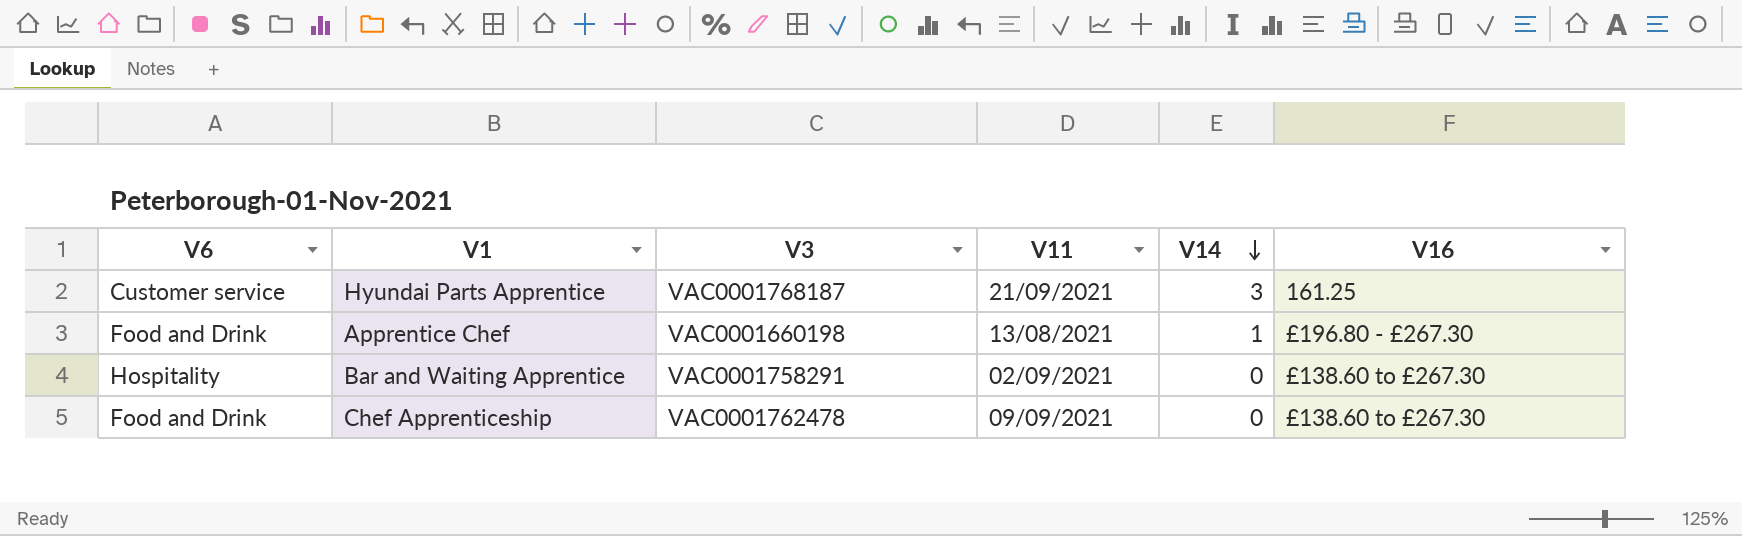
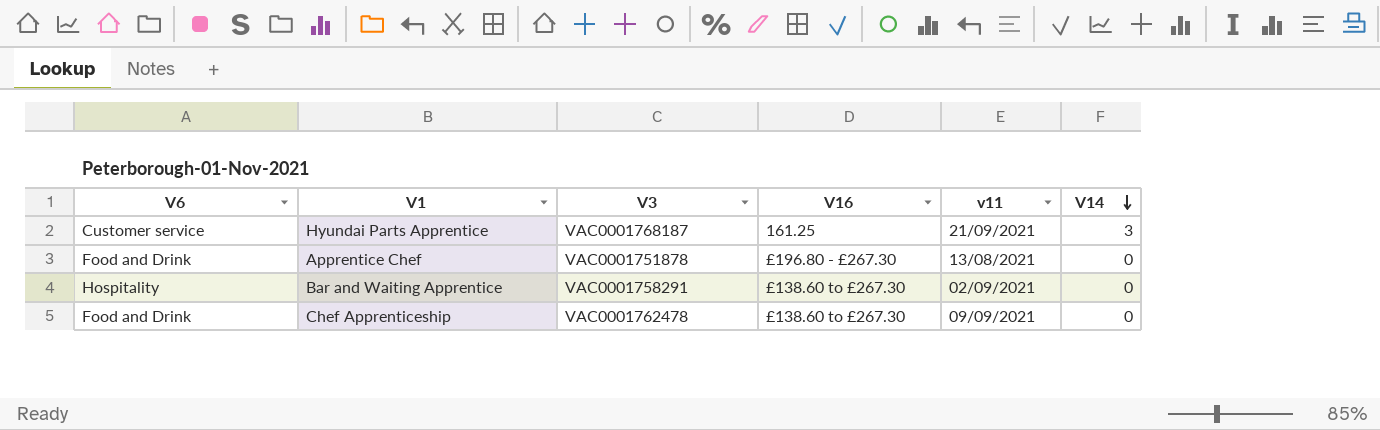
column V16 | position: 6 -> 4
column name: V11 -> v11
Apprentice Chef | V3: VAC0001660198 -> VAC0001751878
Apprentice Chef | V14: 1 -> 0

